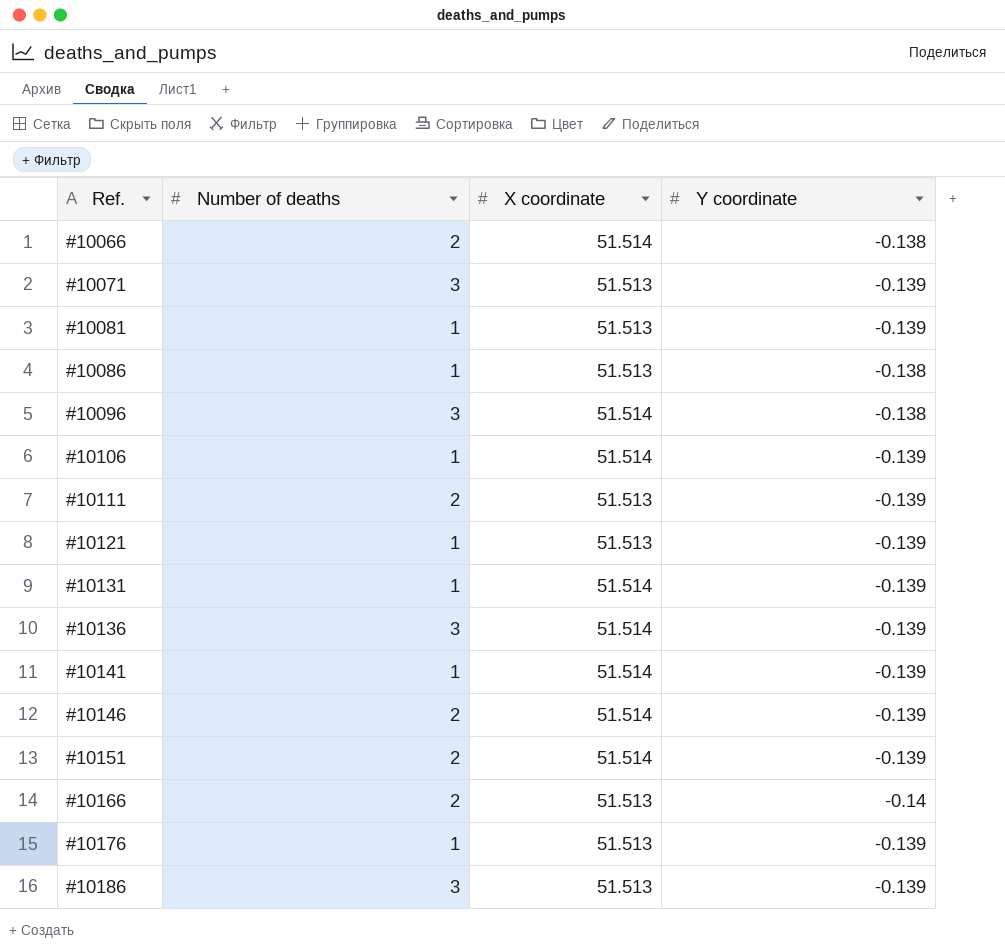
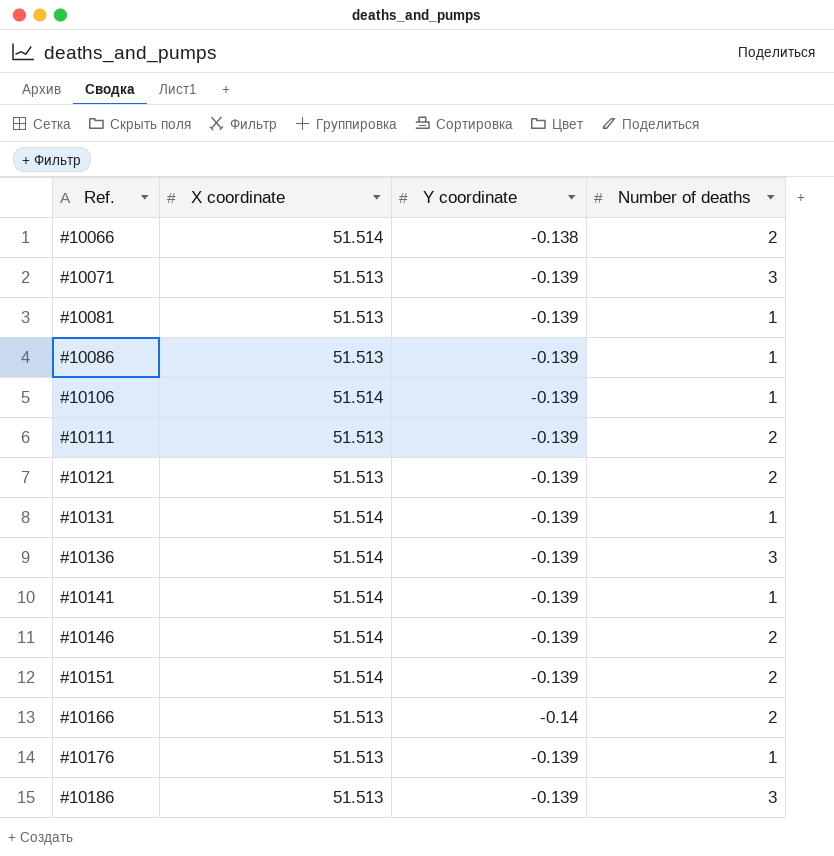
column Number of deaths | position: 2 -> 4
row #10096: 3 | 51.514 | -0.138 -> none
#10086 | Y coordinate: -0.138 -> -0.139
#10121 | Number of deaths: 1 -> 2

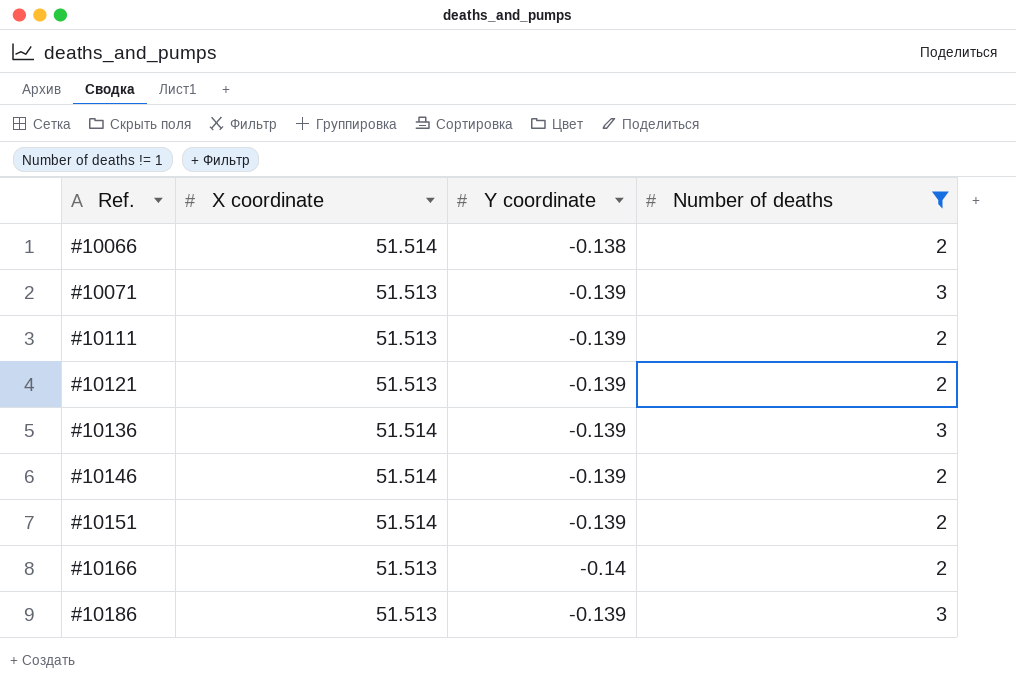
filter: none -> Number of deaths != 1

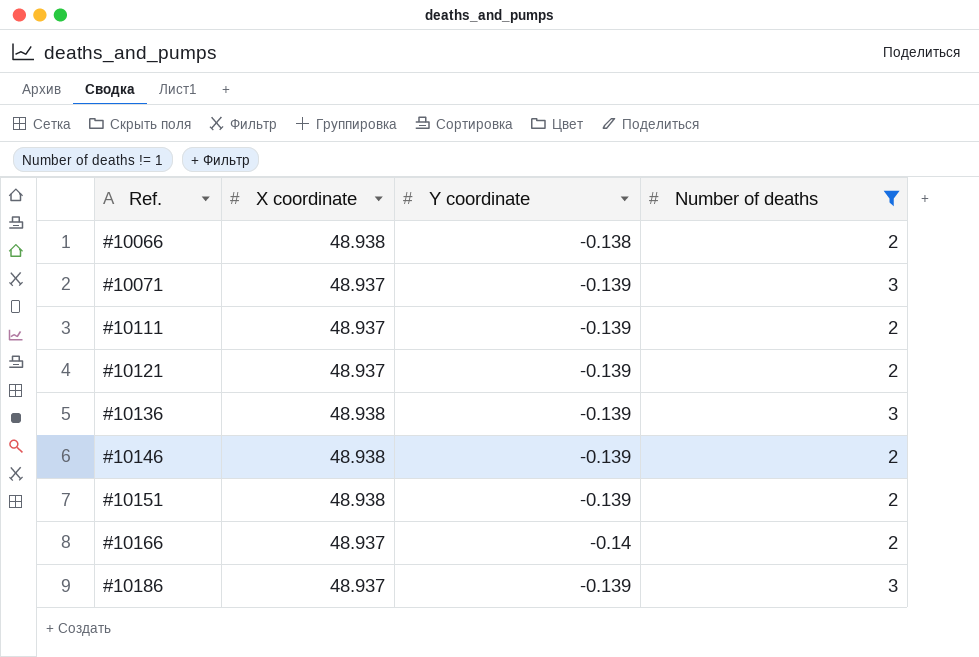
#10066 | X coordinate: 51.514 -> 48.938
#10071 | X coordinate: 51.513 -> 48.937
#10111 | X coordinate: 51.513 -> 48.937
#10121 | X coordinate: 51.513 -> 48.937
#10136 | X coordinate: 51.514 -> 48.938
#10146 | X coordinate: 51.514 -> 48.938
#10151 | X coordinate: 51.514 -> 48.938
#10166 | X coordinate: 51.513 -> 48.937
#10186 | X coordinate: 51.513 -> 48.937

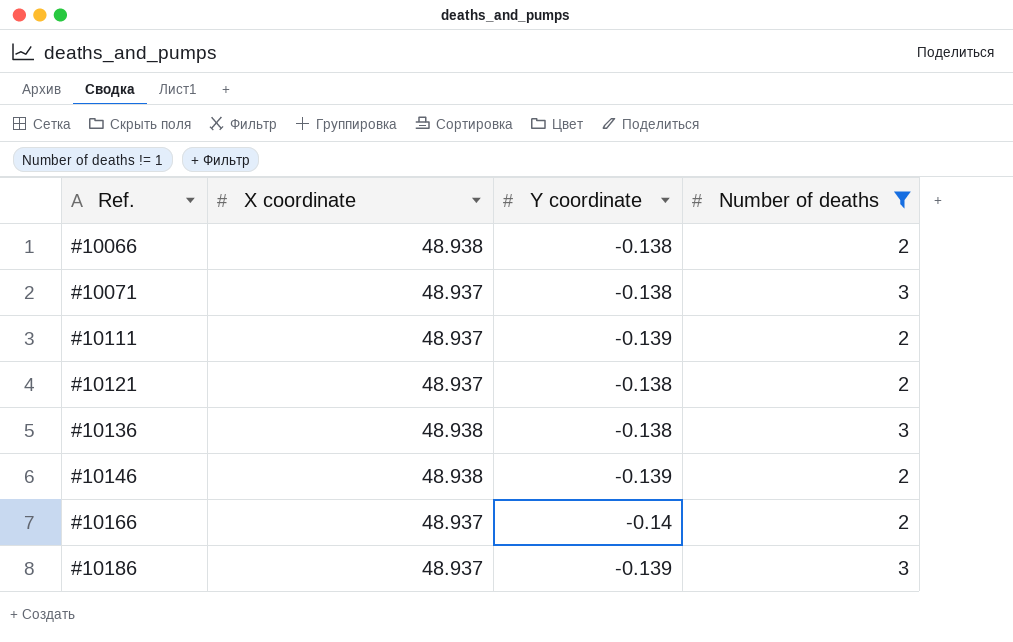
row #10151: 48.938 | -0.139 | 2 -> none
#10071 | Y coordinate: -0.139 -> -0.138
#10121 | Y coordinate: -0.139 -> -0.138
#10136 | Y coordinate: -0.139 -> -0.138

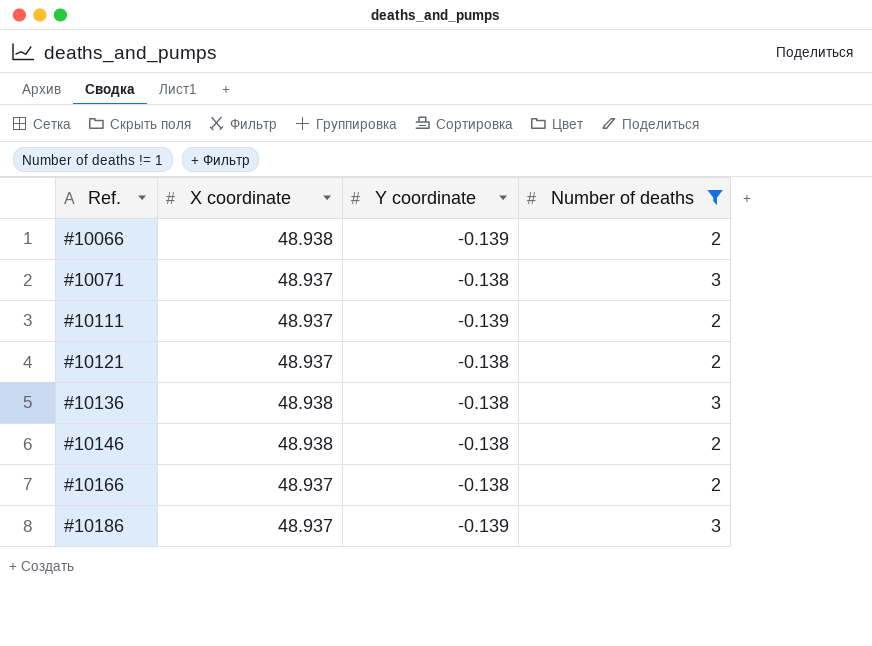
#10066 | Y coordinate: -0.138 -> -0.139
#10146 | Y coordinate: -0.139 -> -0.138
#10166 | Y coordinate: -0.14 -> -0.138

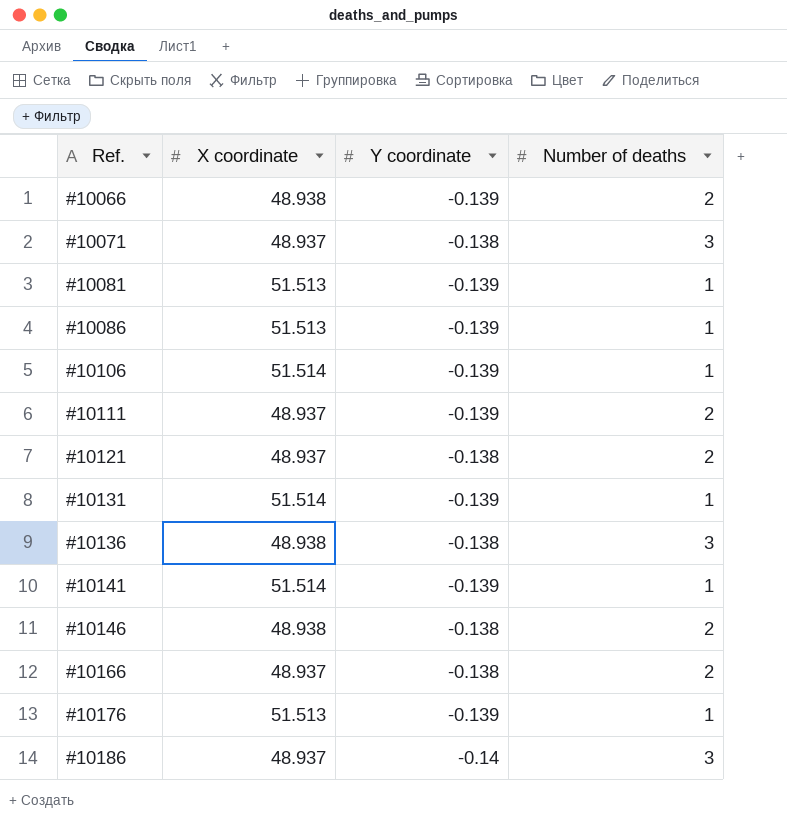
filter: Number of deaths != 1 -> none
#10186 | Y coordinate: -0.139 -> -0.14

